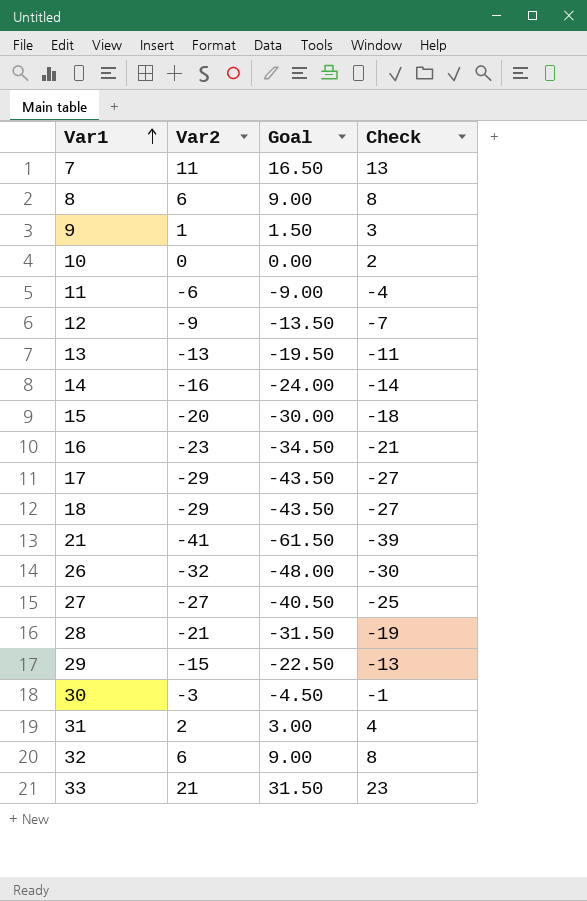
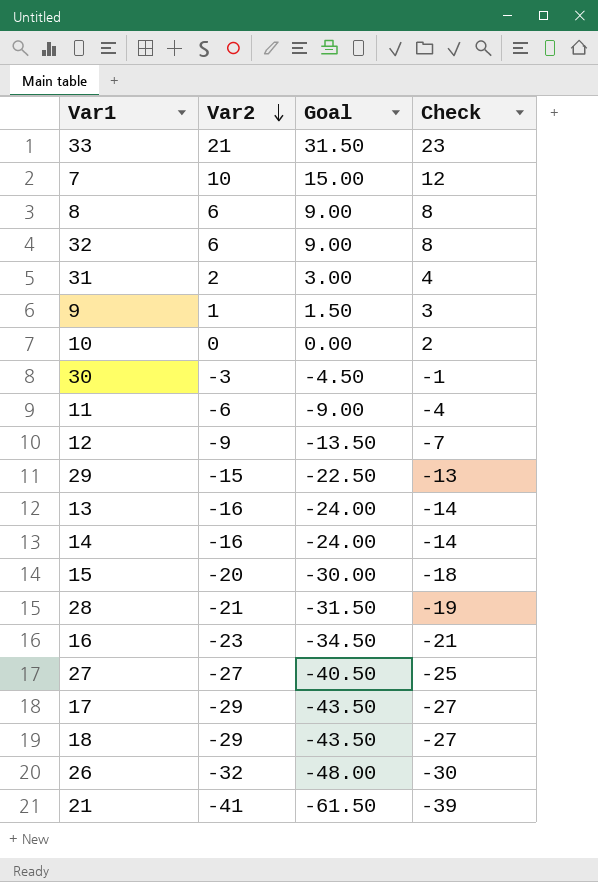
row order: Var1 ascending -> Var2 descending
7 | Var2: 11 -> 10
7 | Goal: 16.50 -> 15.00
7 | Check: 13 -> 12
13 | Var2: -13 -> -16
13 | Goal: -19.50 -> -24.00
13 | Check: -11 -> -14

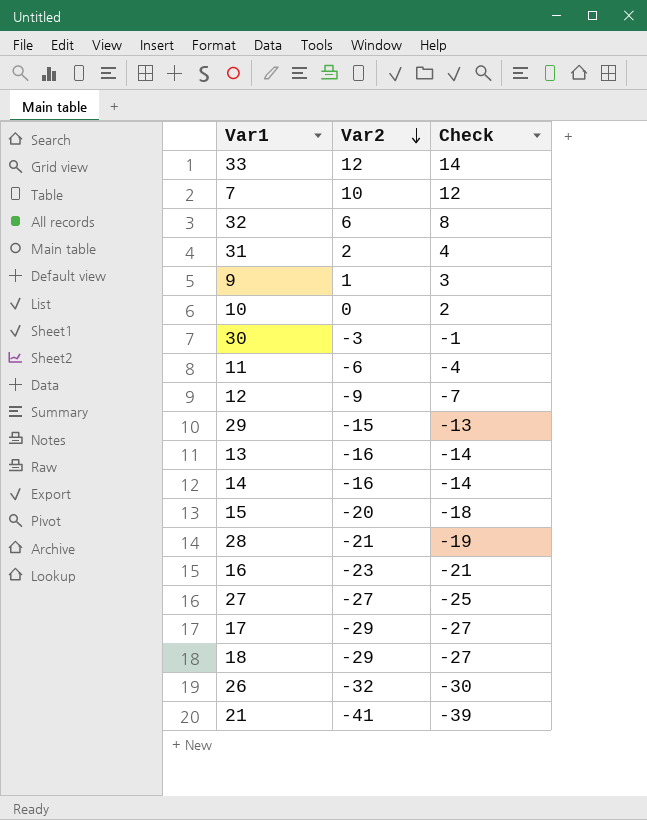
column Goal | formula: [Var2] * 1.5 -> none
row 8: 6 | 9.00 | 8 -> none
33 | Var2: 21 -> 12
33 | Check: 23 -> 14

